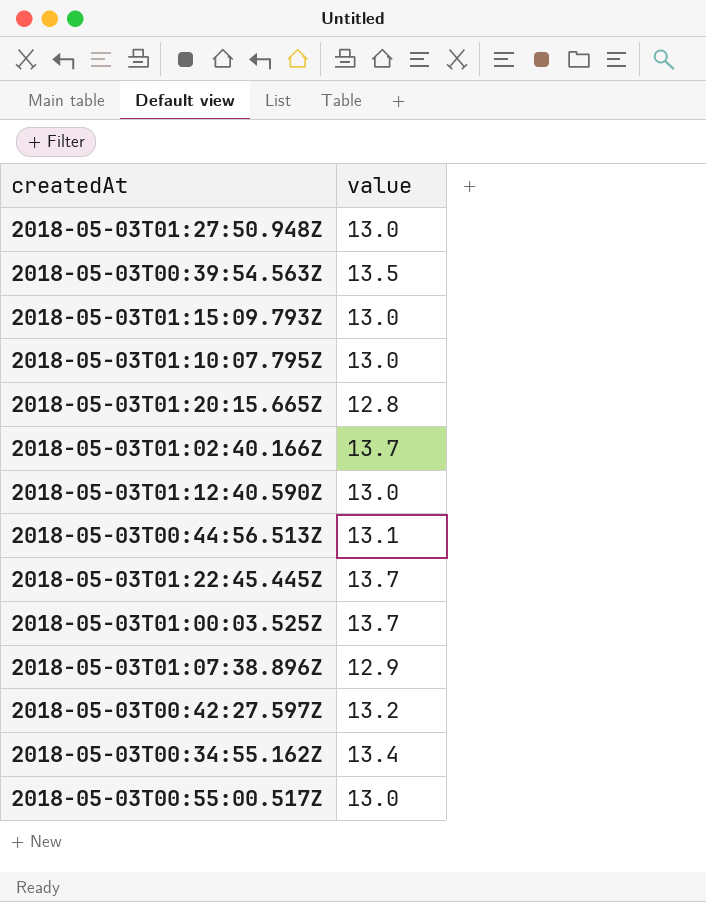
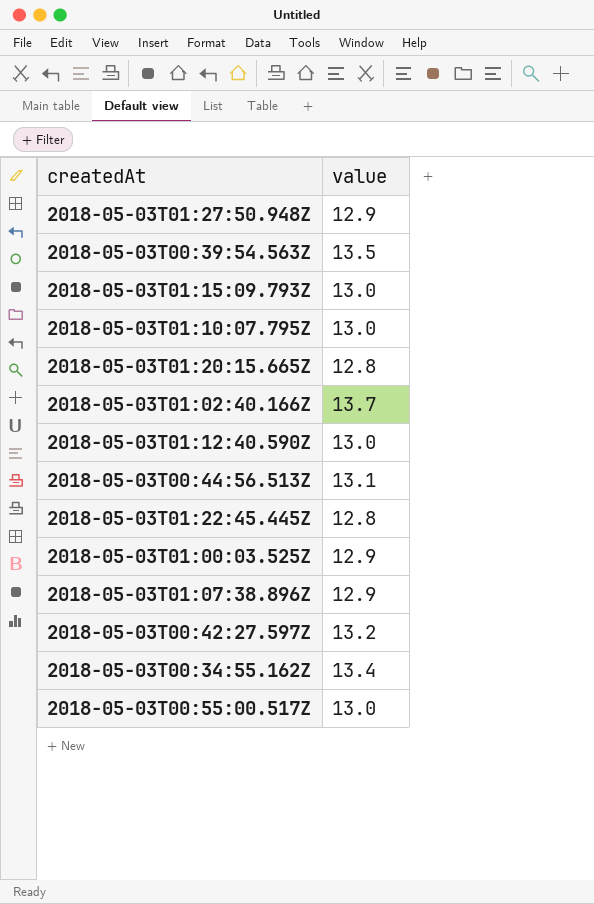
2018-05-03T01:27:50.948Z | value: 13.0 -> 12.9
2018-05-03T01:22:45.445Z | value: 13.7 -> 12.8
2018-05-03T01:00:03.525Z | value: 13.7 -> 12.9

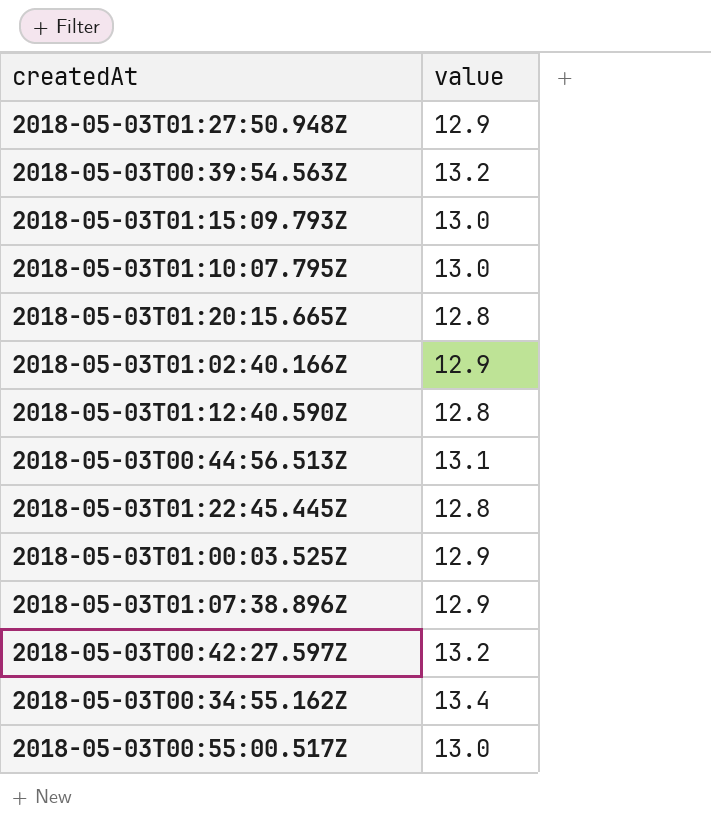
2018-05-03T00:39:54.563Z | value: 13.5 -> 13.2
2018-05-03T01:02:40.166Z | value: 13.7 -> 12.9
2018-05-03T01:12:40.590Z | value: 13.0 -> 12.8

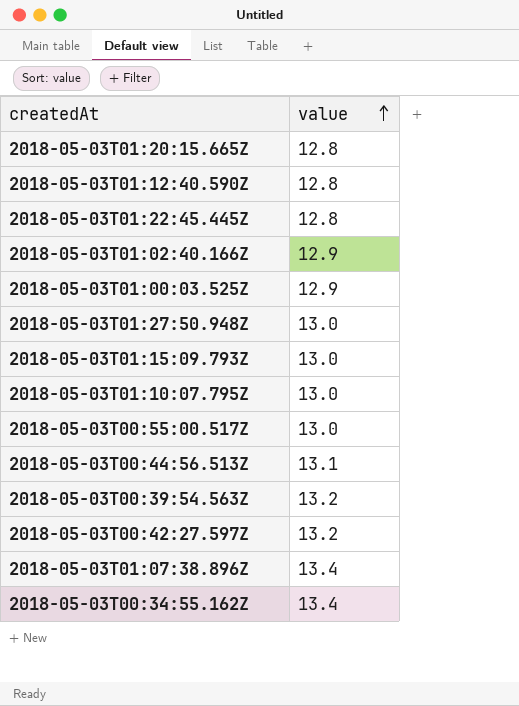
row order: none -> value ascending
2018-05-03T01:27:50.948Z | value: 12.9 -> 13.0
2018-05-03T01:07:38.896Z | value: 12.9 -> 13.4

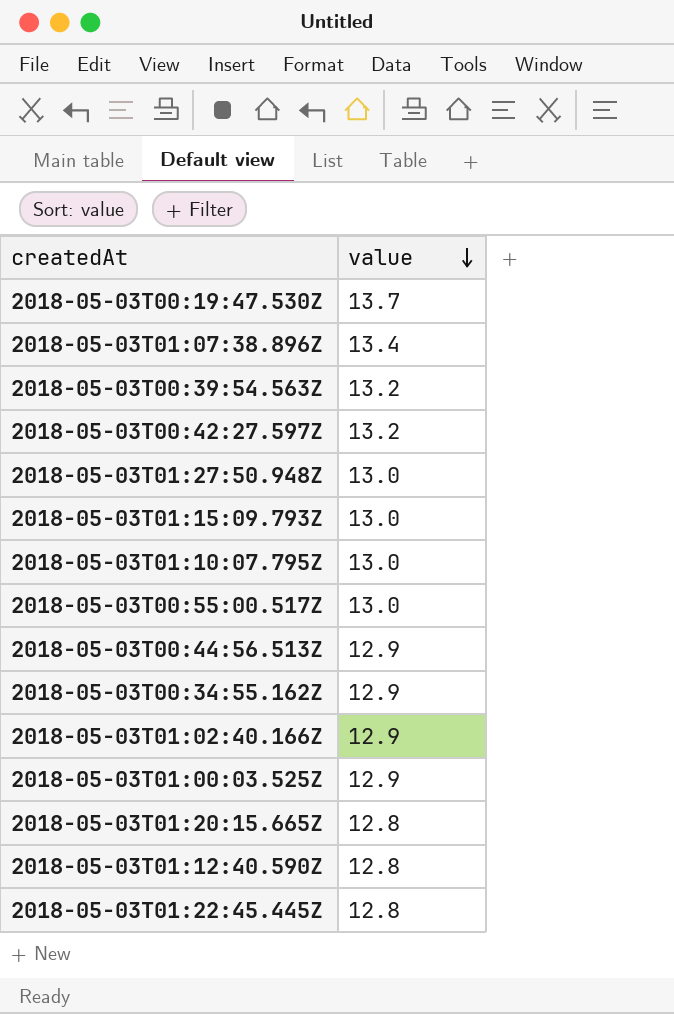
row order: value ascending -> value descending
row 2018-05-03T00:19:47.530Z: none -> 13.7
2018-05-03T00:44:56.513Z | value: 13.1 -> 12.9
2018-05-03T00:34:55.162Z | value: 13.4 -> 12.9

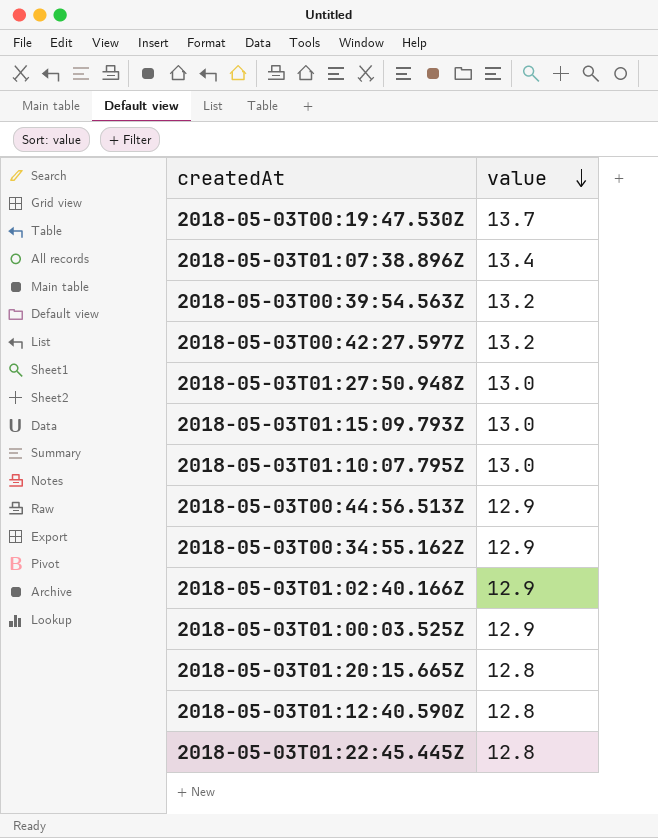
row 2018-05-03T00:55:00.517Z: 13.0 -> none

